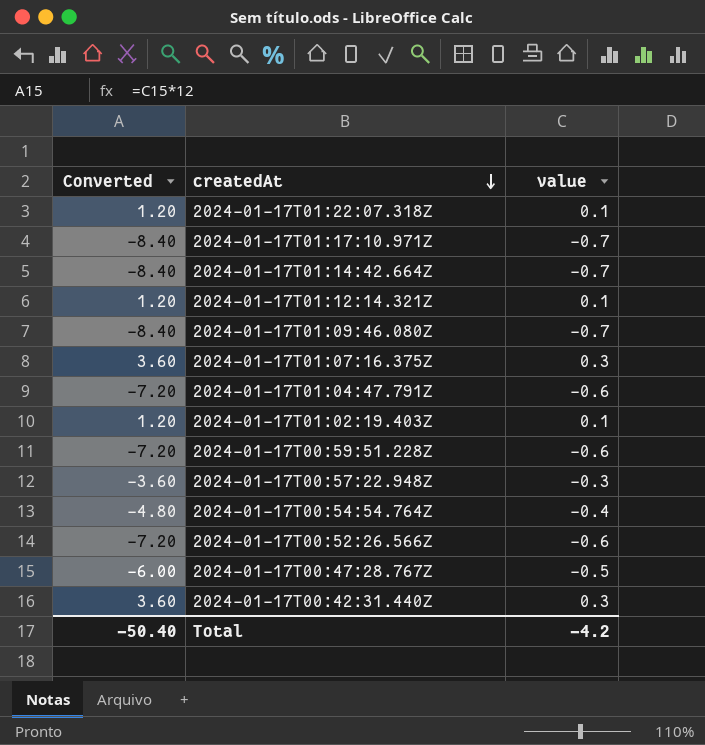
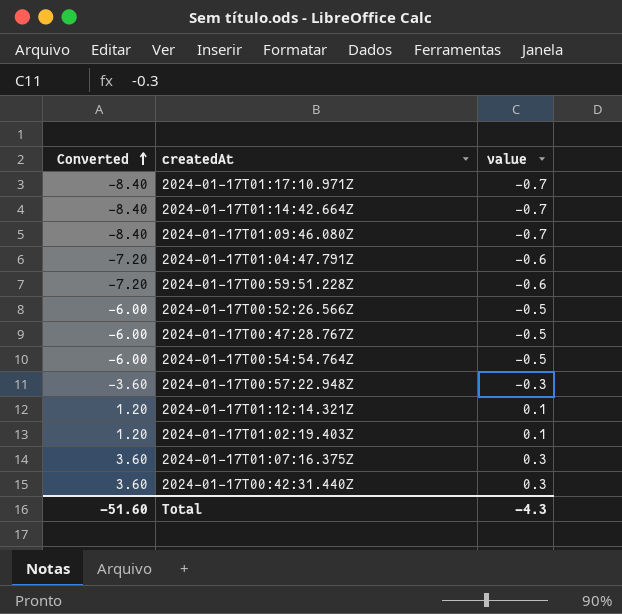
row order: createdAt descending -> Converted ascending
row 2024-01-17T01:22:07.318Z: 1.20 | 0.1 -> none
2024-01-17T00:52:26.566Z | Converted: -7.20 -> -6.00
2024-01-17T00:52:26.566Z | value: -0.6 -> -0.5
2024-01-17T00:54:54.764Z | Converted: -4.80 -> -6.00
2024-01-17T00:54:54.764Z | value: -0.4 -> -0.5
Total | Converted: -50.40 -> -51.60
Total | value: -4.2 -> -4.3

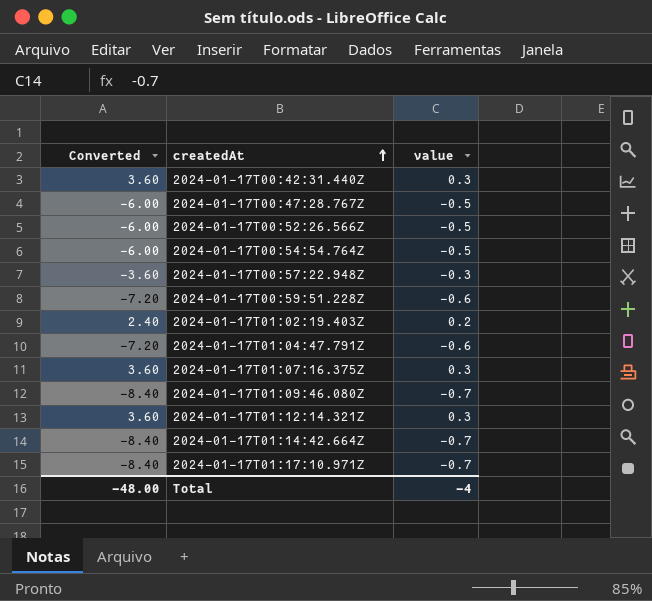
row order: Converted ascending -> createdAt ascending
2024-01-17T01:02:19.403Z | Converted: 1.20 -> 2.40
2024-01-17T01:02:19.403Z | value: 0.1 -> 0.2
2024-01-17T01:12:14.321Z | Converted: 1.20 -> 3.60
2024-01-17T01:12:14.321Z | value: 0.1 -> 0.3
Total | Converted: -51.60 -> -48.00
Total | value: -4.3 -> -4

